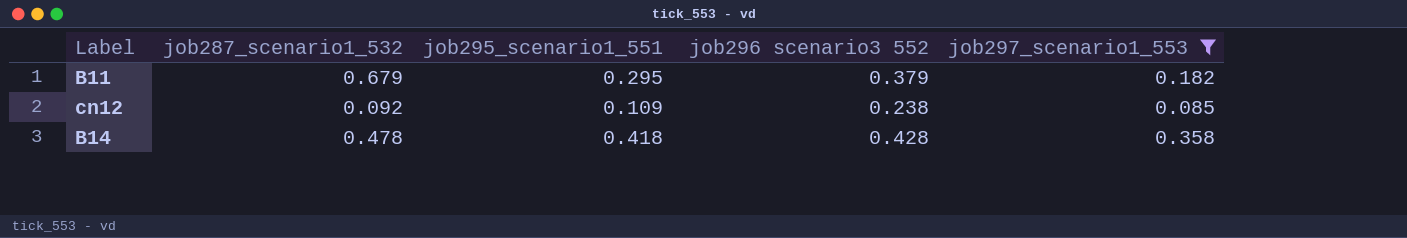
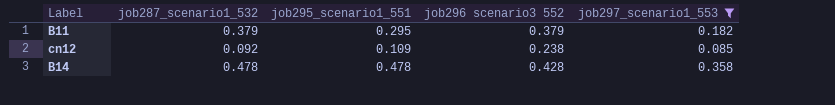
B11 | job287_scenario1_532: 0.679 -> 0.379
B14 | job295_scenario1_551: 0.418 -> 0.478

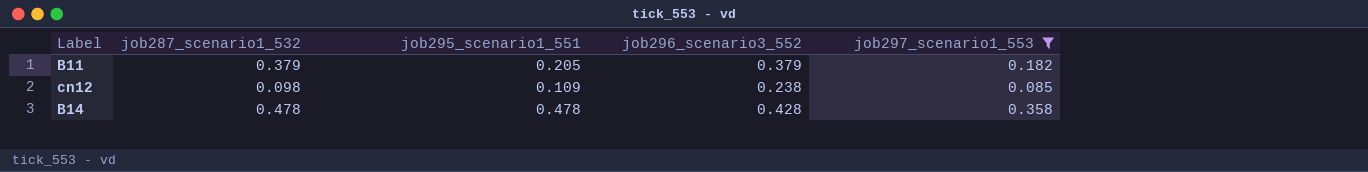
column name: job296 scenario3 552 -> job296_scenario3_552
B11 | job295_scenario1_551: 0.295 -> 0.205
cn12 | job287_scenario1_532: 0.092 -> 0.098

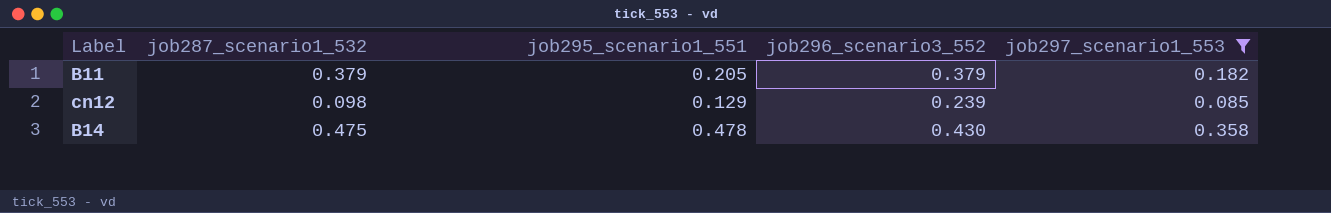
cn12 | job295_scenario1_551: 0.109 -> 0.129
cn12 | job296_scenario3_552: 0.238 -> 0.239
B14 | job287_scenario1_532: 0.478 -> 0.475
B14 | job296_scenario3_552: 0.428 -> 0.430

